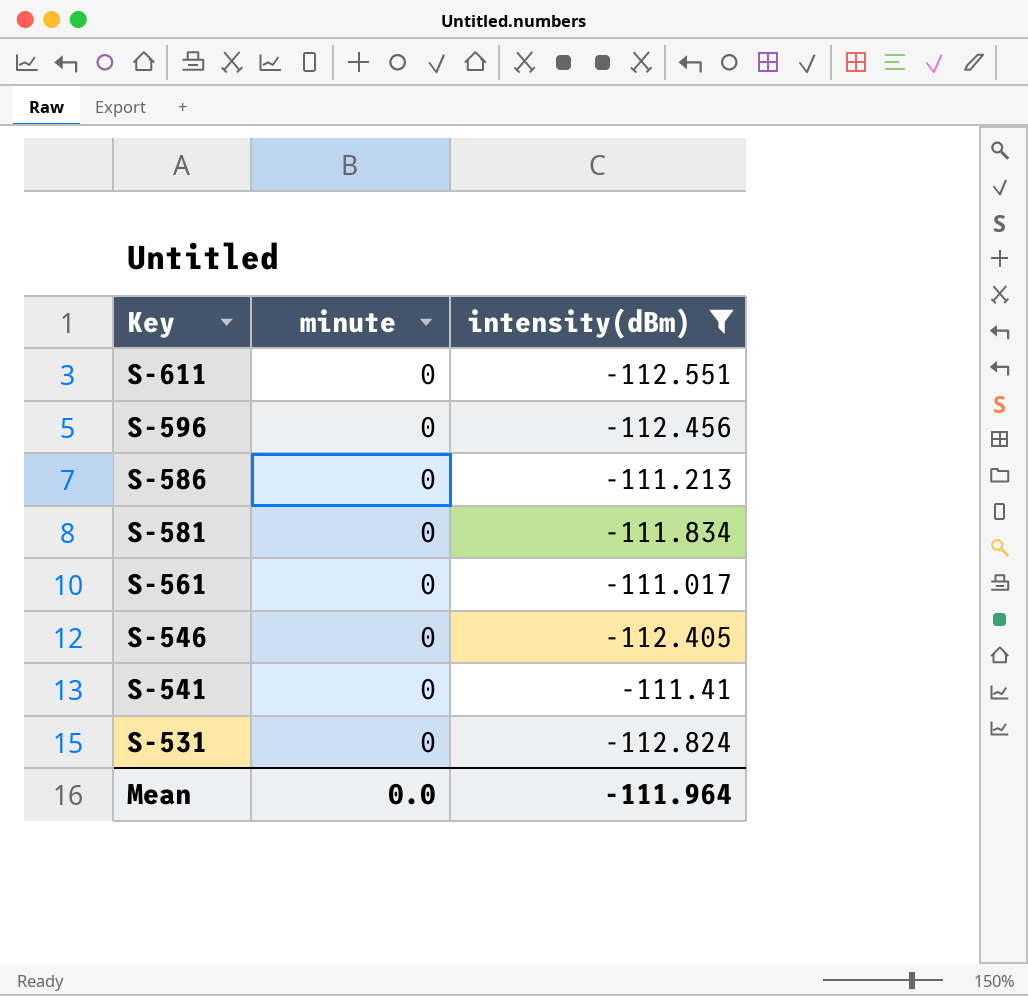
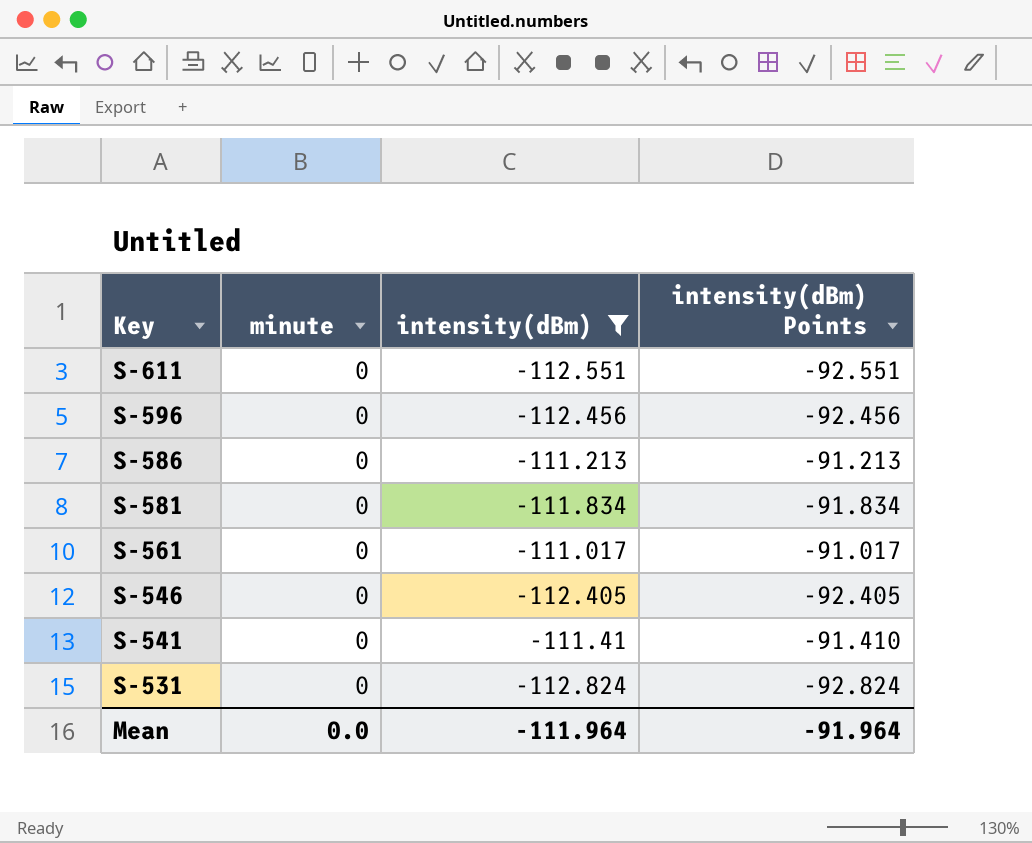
column intensity(dBm) Points | formula: none -> [intensity(dBm)] + 20

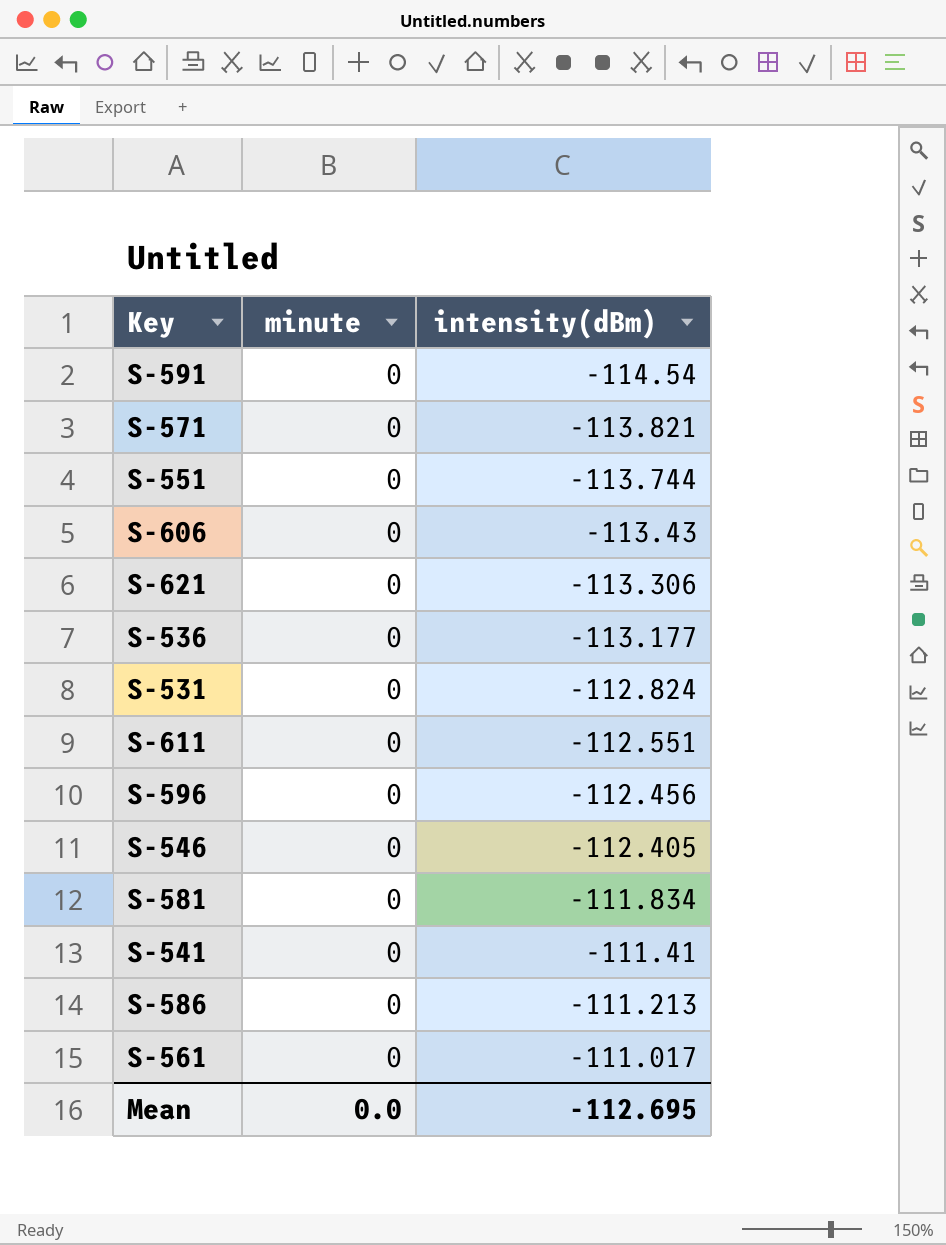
filter: intensity(dBm) >= -112.824 -> none
row order: Key descending -> intensity(dBm) ascending
column intensity(dBm) Points | formula: [intensity(dBm)] + 20 -> none
Mean | intensity(dBm): -111.964 -> -112.695

